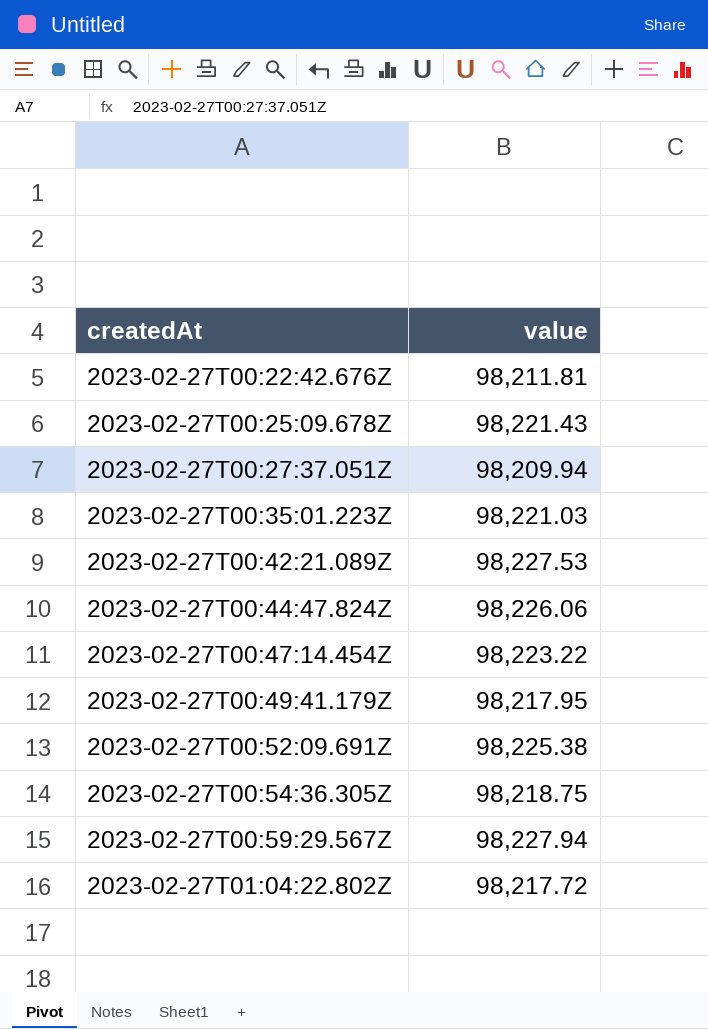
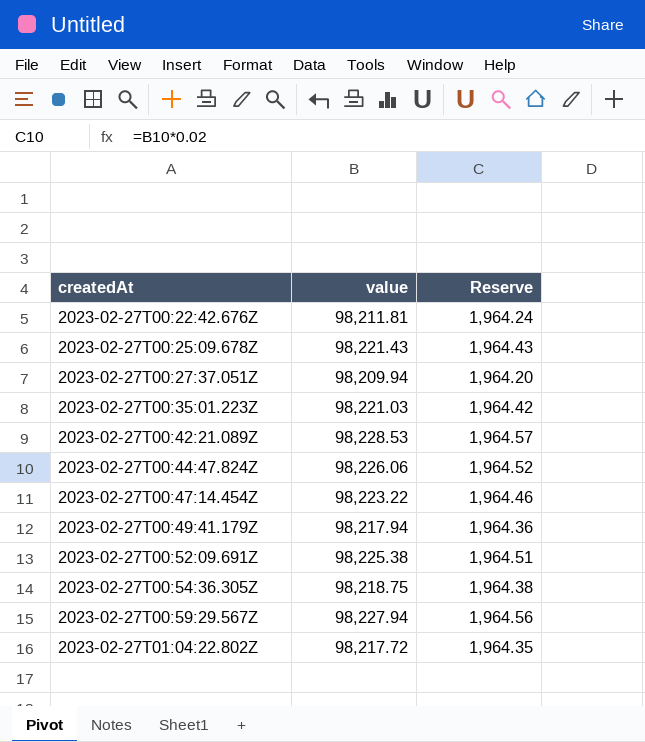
column Reserve | formula: none -> [value] * 0.02
2023-02-27T00:42:21.089Z | value: 98,227.53 -> 98,228.53
2023-02-27T00:49:41.179Z | value: 98,217.95 -> 98,217.94

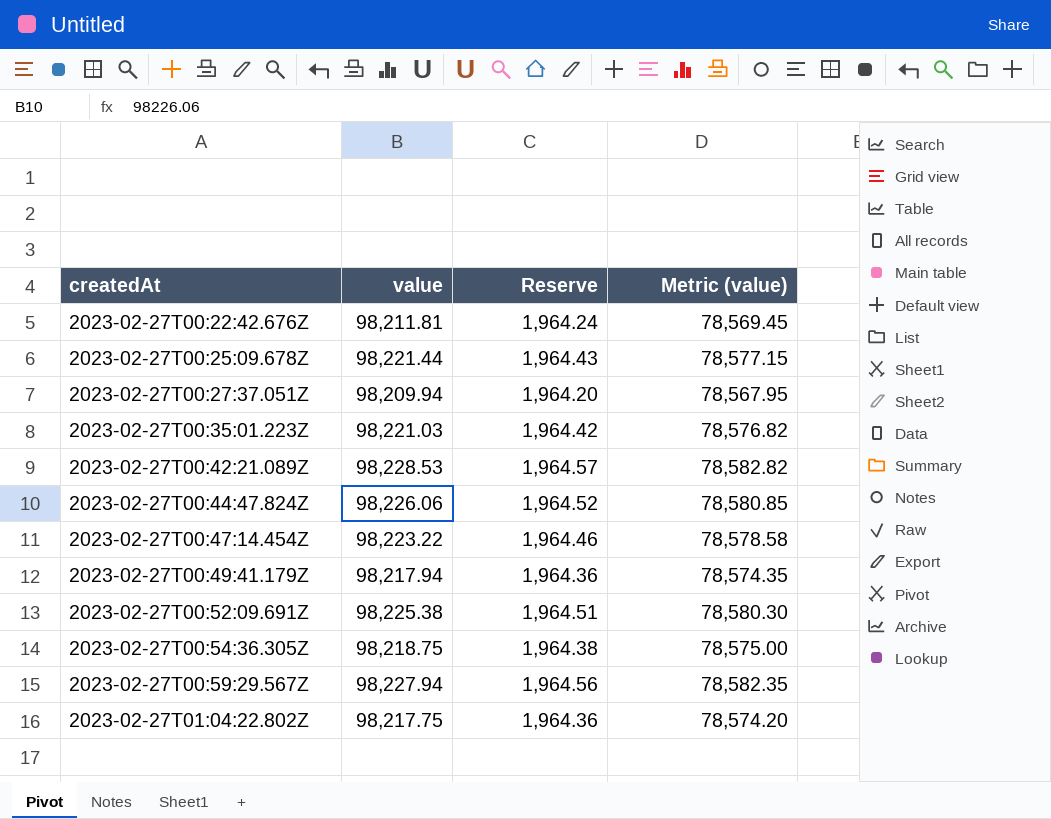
column Metric (value) | formula: none -> [value] * 0.8
2023-02-27T00:25:09.678Z | value: 98,221.43 -> 98,221.44
2023-02-27T01:04:22.802Z | value: 98,217.72 -> 98,217.75
2023-02-27T01:04:22.802Z | Reserve: 1,964.35 -> 1,964.36

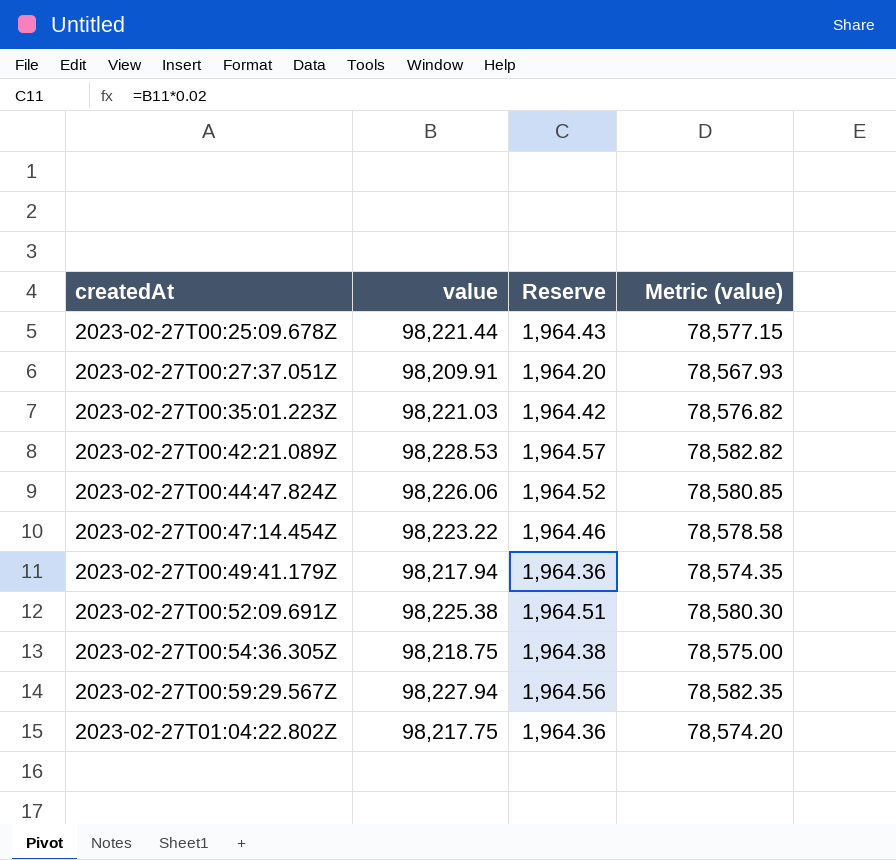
row 2023-02-27T00:22:42.676Z: 98,211.81 | 1,964.24 | 78,569.45 -> none
2023-02-27T00:27:37.051Z | value: 98,209.94 -> 98,209.91
2023-02-27T00:27:37.051Z | Metric (value): 78,567.95 -> 78,567.93

